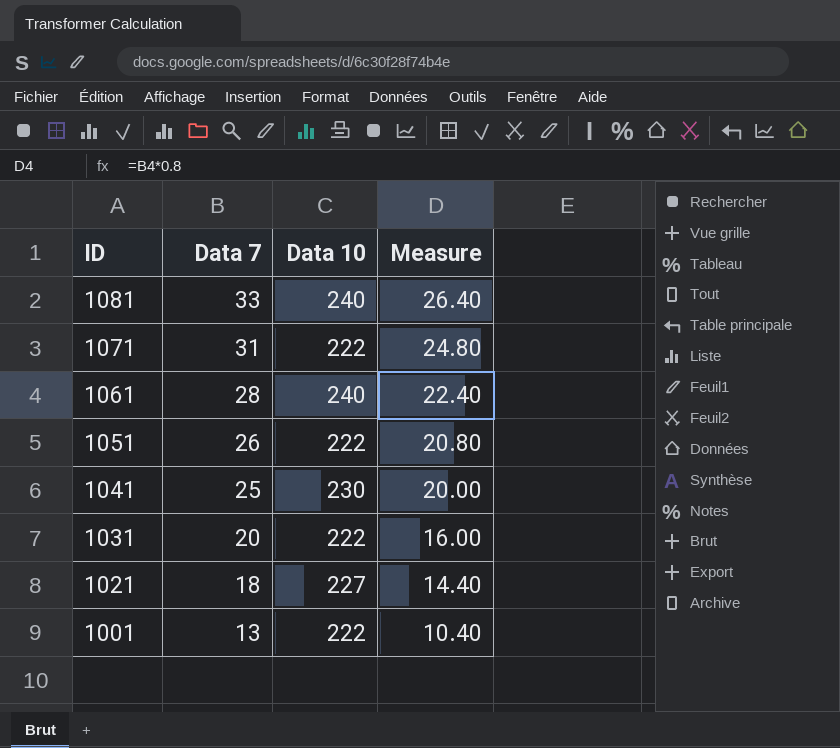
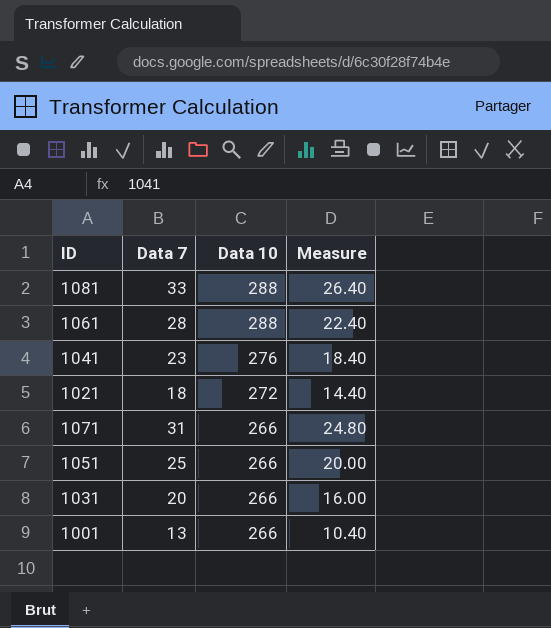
row order: ID descending -> Data 10 descending
1081 | Data 10: 240 -> 288
1061 | Data 10: 240 -> 288
1041 | Data 7: 25 -> 23
1041 | Data 10: 230 -> 276
1041 | Measure: 20.00 -> 18.40
1021 | Data 10: 227 -> 272
1071 | Data 10: 222 -> 266
1051 | Data 7: 26 -> 25
1051 | Data 10: 222 -> 266
1051 | Measure: 20.80 -> 20.00
1031 | Data 10: 222 -> 266
1001 | Data 10: 222 -> 266

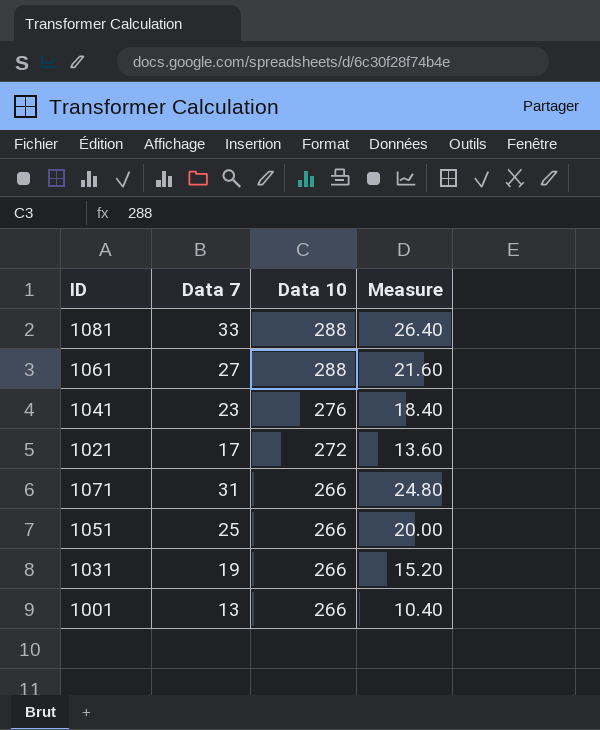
1061 | Data 7: 28 -> 27
1061 | Measure: 22.40 -> 21.60
1021 | Data 7: 18 -> 17
1021 | Measure: 14.40 -> 13.60
1031 | Data 7: 20 -> 19
1031 | Measure: 16.00 -> 15.20

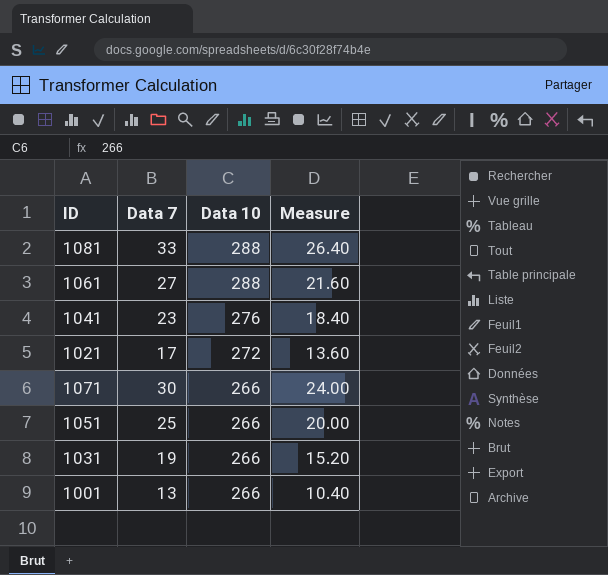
1071 | Data 7: 31 -> 30
1071 | Measure: 24.80 -> 24.00

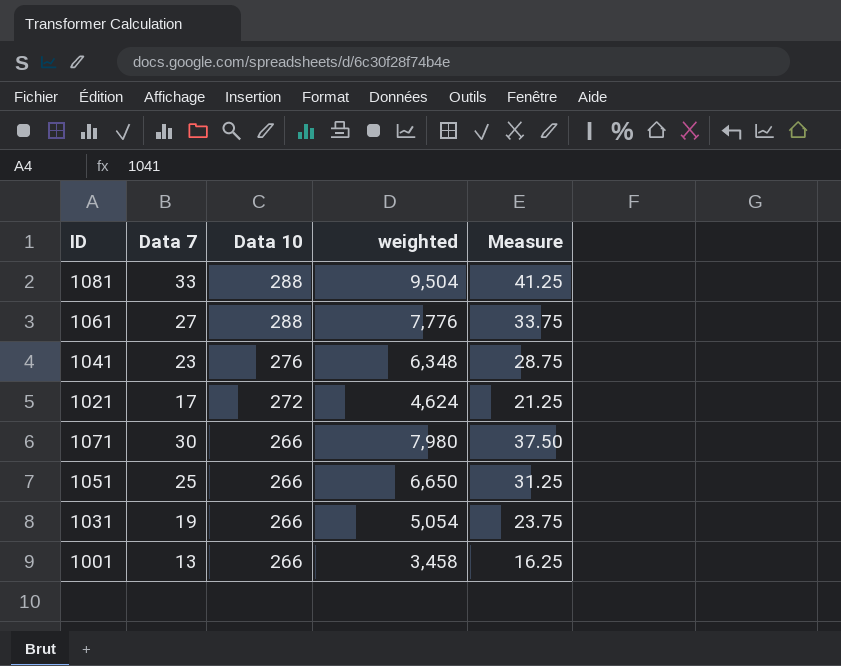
column weighted | formula: none -> [Data 7] * [Data 10]
column Measure | formula: [Data 7] * 0.8 -> [Data 7] * 1.25

